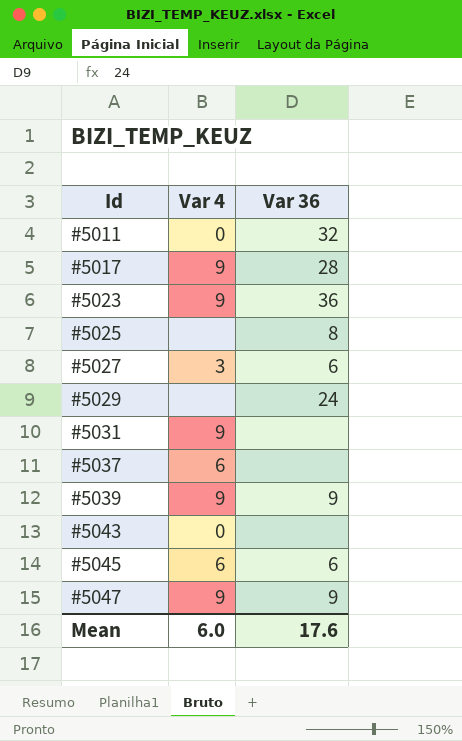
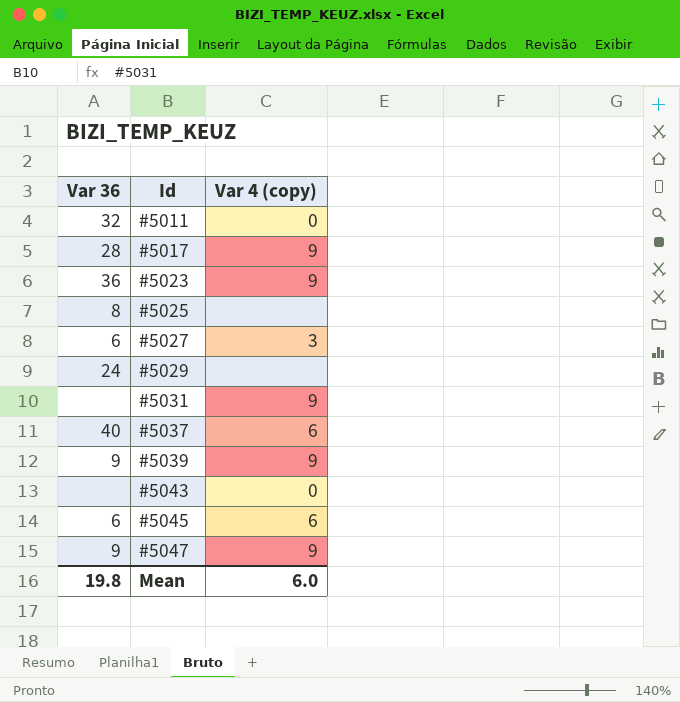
column Var 36 | position: 3 -> 1
column name: Var 4 -> Var 4 (copy)
#5037 | Var 36: none -> 40
Mean | Var 36: 17.6 -> 19.8

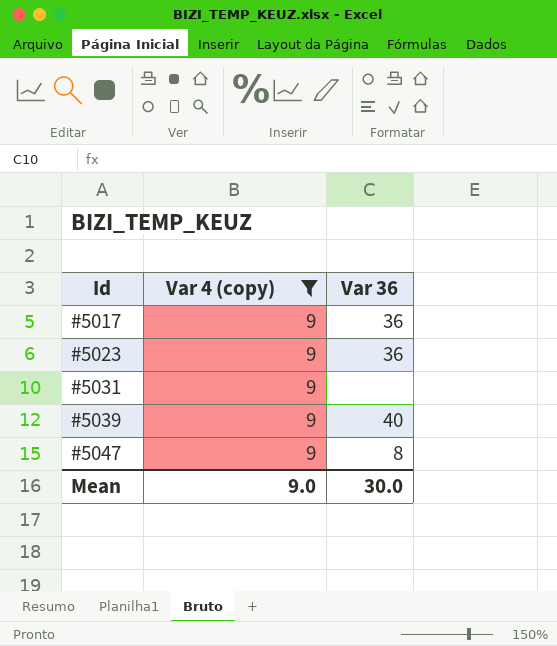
filter: none -> Var 4 (copy) = 9
column Var 36 | position: 1 -> 3
#5017 | Var 36: 28 -> 36
#5039 | Var 36: 9 -> 40
#5047 | Var 36: 9 -> 8
Mean | Var 4 (copy): 6.0 -> 9.0
Mean | Var 36: 19.8 -> 30.0

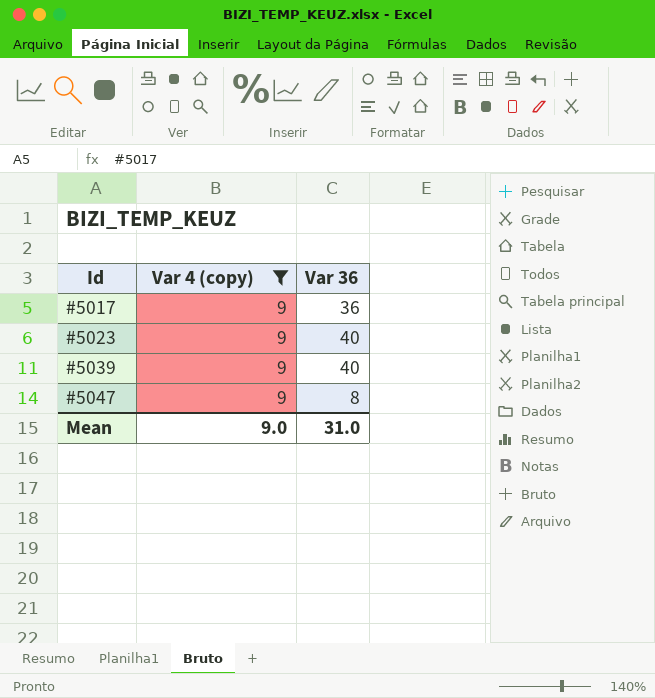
row #5031: 9 | none -> none
#5023 | Var 36: 36 -> 40
Mean | Var 36: 30.0 -> 31.0

